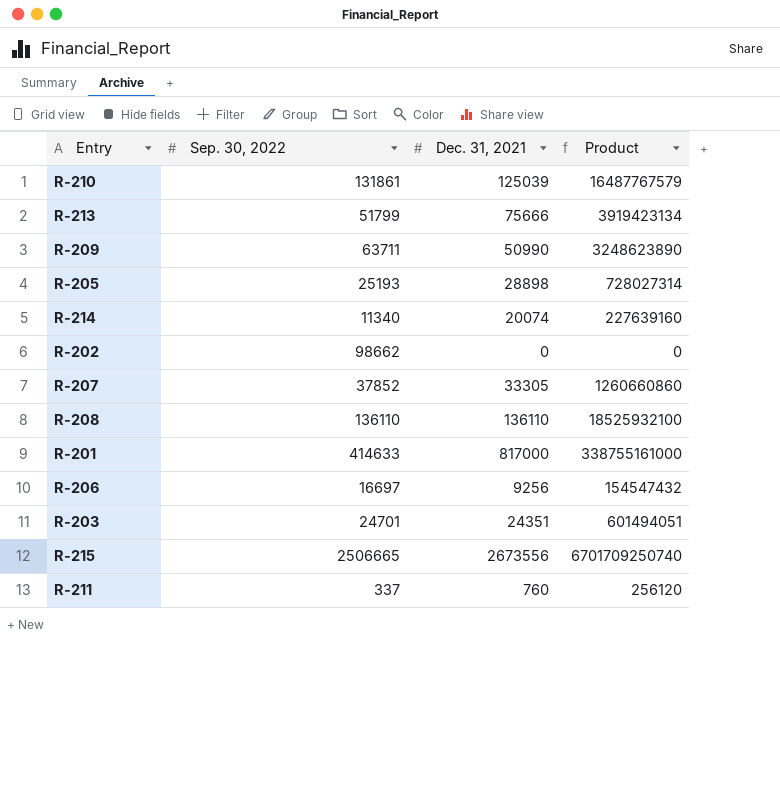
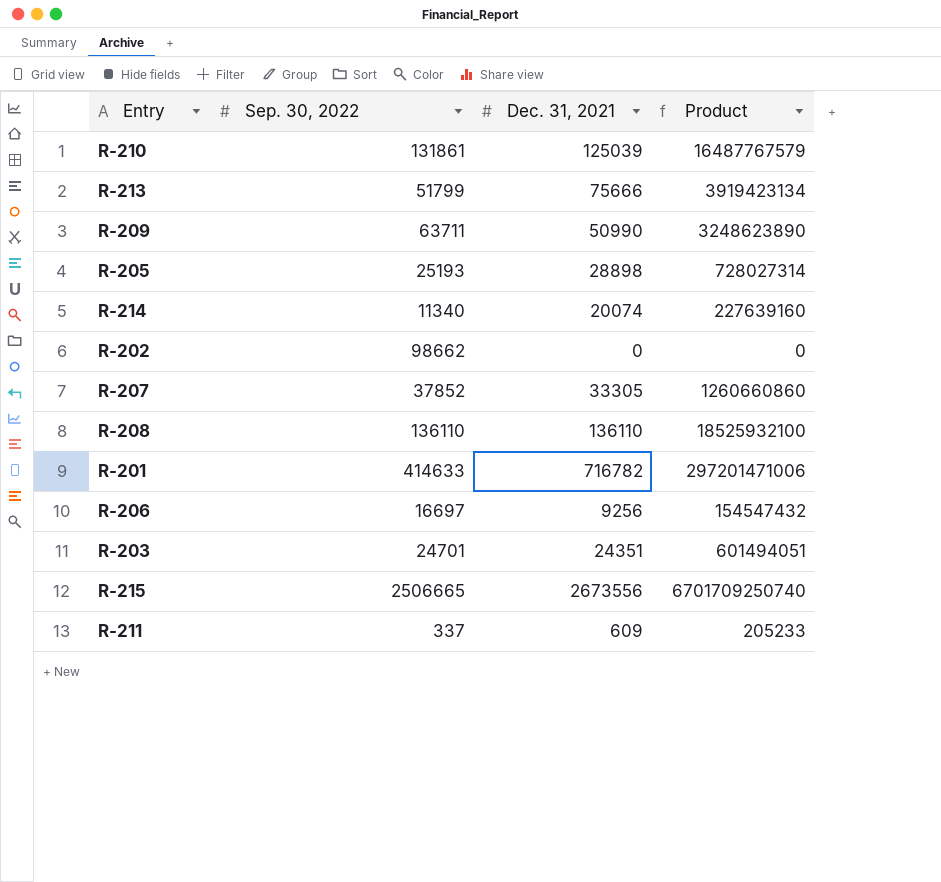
R-201 | Dec. 31, 2021: 817000 -> 716782
R-201 | Product: 338755161000 -> 297201471006
R-211 | Dec. 31, 2021: 760 -> 609
R-211 | Product: 256120 -> 205233

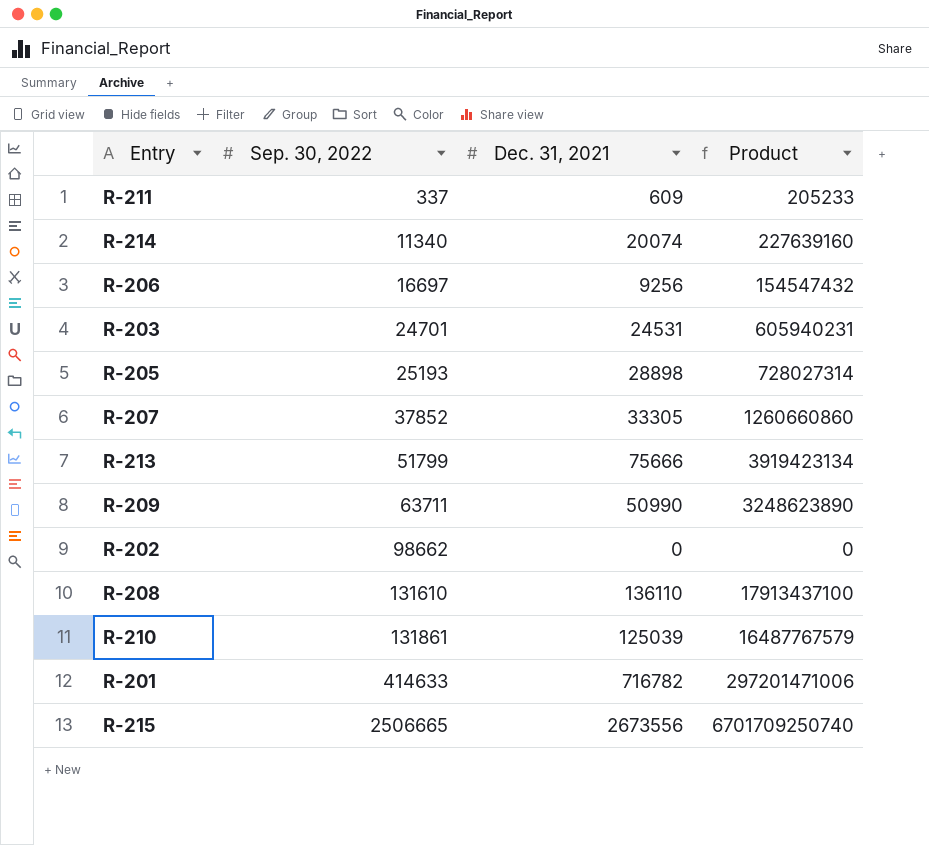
row order: none -> Sep. 30, 2022 ascending
R-203 | Dec. 31, 2021: 24351 -> 24531
R-203 | Product: 601494051 -> 605940231
R-208 | Sep. 30, 2022: 136110 -> 131610
R-208 | Product: 18525932100 -> 17913437100

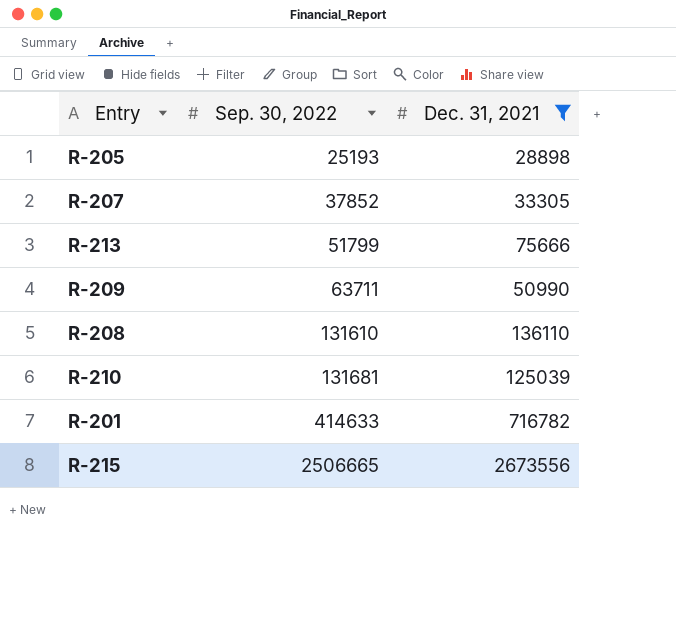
filter: none -> Dec. 31, 2021 >= 28898
column Product | formula: [Sep. 30, 2022] * [Dec. 31, 2021] -> none
R-210 | Sep. 30, 2022: 131861 -> 131681

